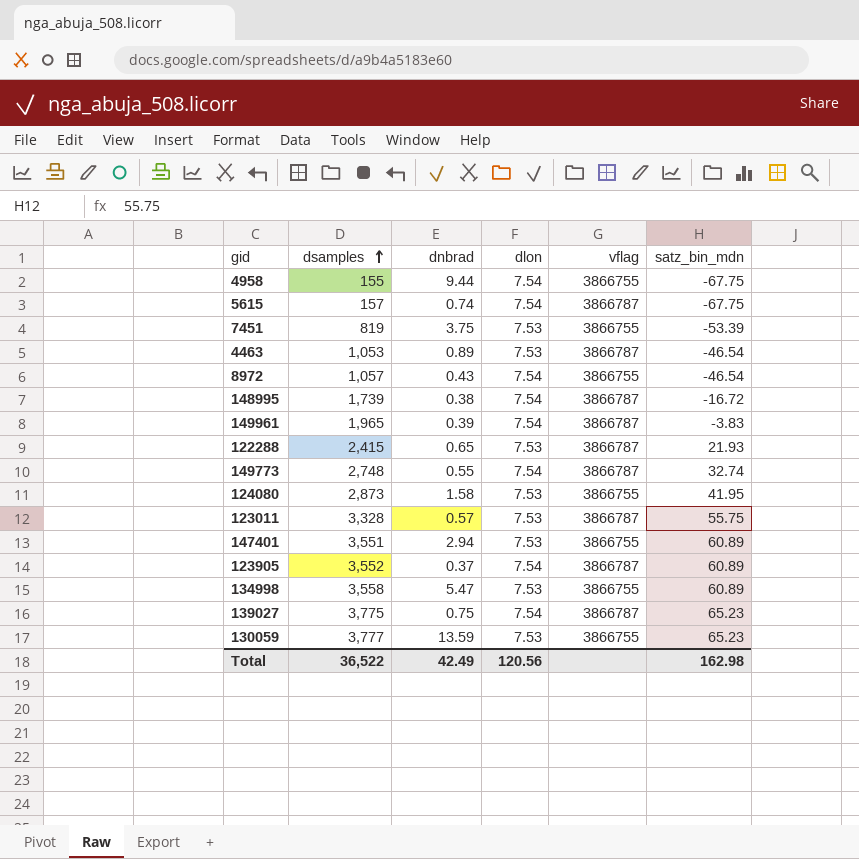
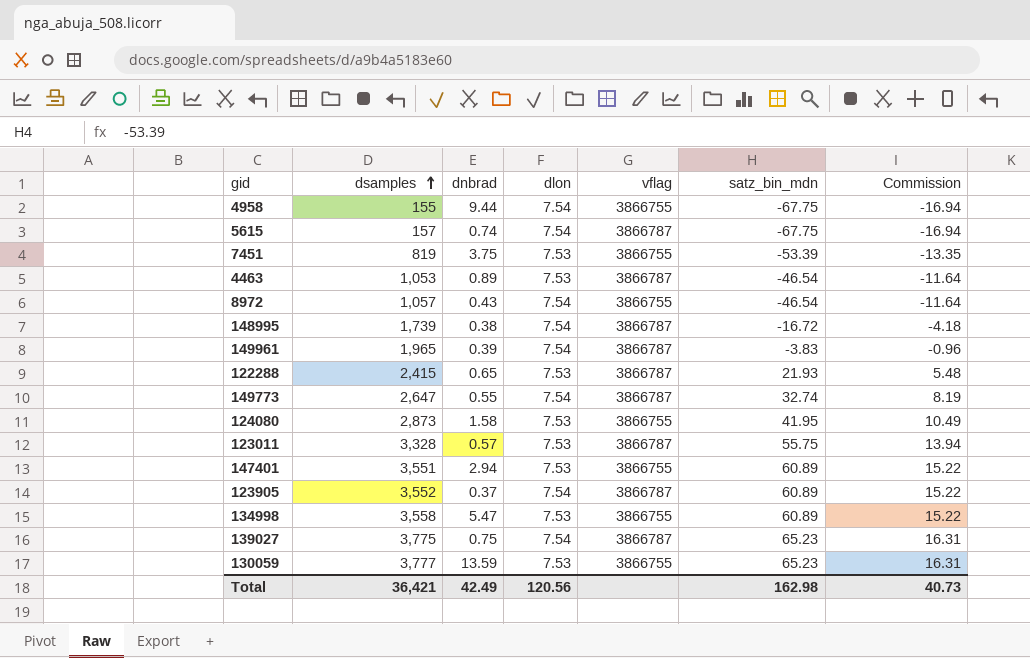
column Commission | formula: none -> [satz_bin_mdn] * 0.25
149773 | dsamples: 2,748 -> 2,647
Total | dsamples: 36,522 -> 36,421

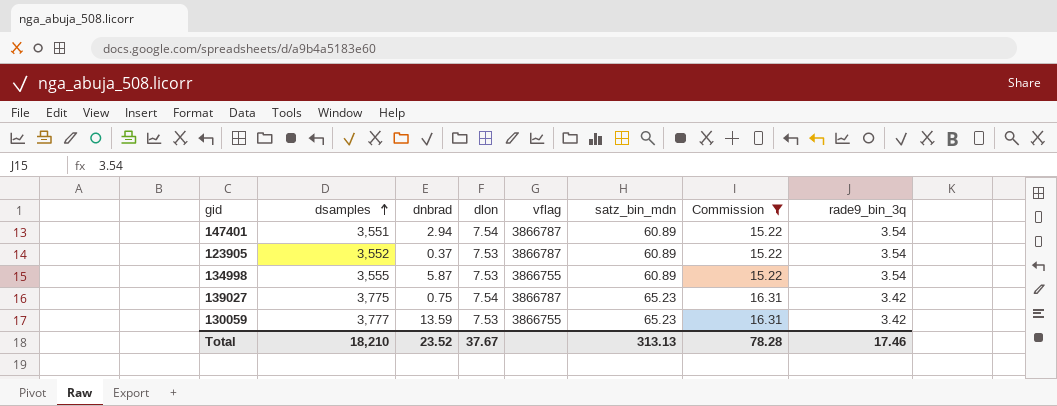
filter: none -> Commission >= 15.22
column rade9_bin_3q | position: none -> 8
147401 | dlon: 7.53 -> 7.54
147401 | vflag: 3866755 -> 3866787
123905 | dlon: 7.54 -> 7.53
134998 | dsamples: 3,558 -> 3,555
134998 | dnbrad: 5.47 -> 5.87
Total | dsamples: 36,421 -> 18,210
Total | dnbrad: 42.49 -> 23.52
Total | dlon: 120.56 -> 37.67
Total | satz_bin_mdn: 162.98 -> 313.13
Total | Commission: 40.73 -> 78.28

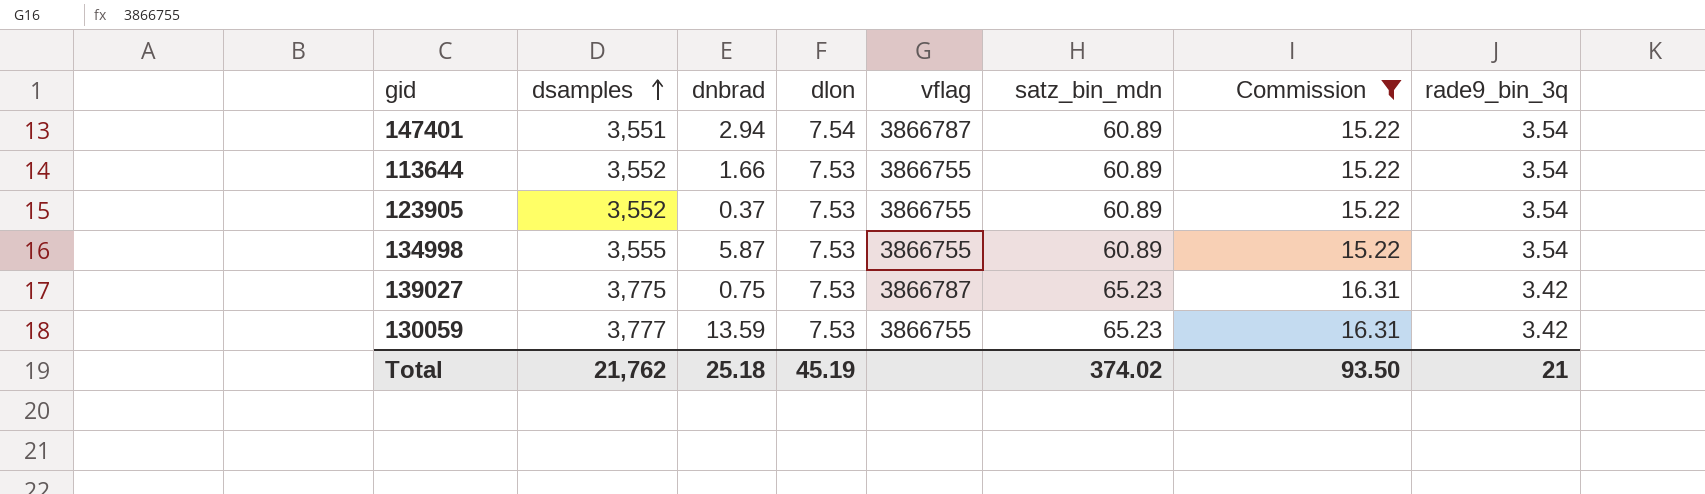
row 113644: none -> 3,552 | 1.66 | 7.53 | 3866755 | 60.89 | 15.22 | 3.54
123905 | vflag: 3866787 -> 3866755
139027 | dlon: 7.54 -> 7.53
Total | dsamples: 18,210 -> 21,762
Total | dnbrad: 23.52 -> 25.18
Total | dlon: 37.67 -> 45.19
Total | satz_bin_mdn: 313.13 -> 374.02
Total | Commission: 78.28 -> 93.50
Total | rade9_bin_3q: 17.46 -> 21

